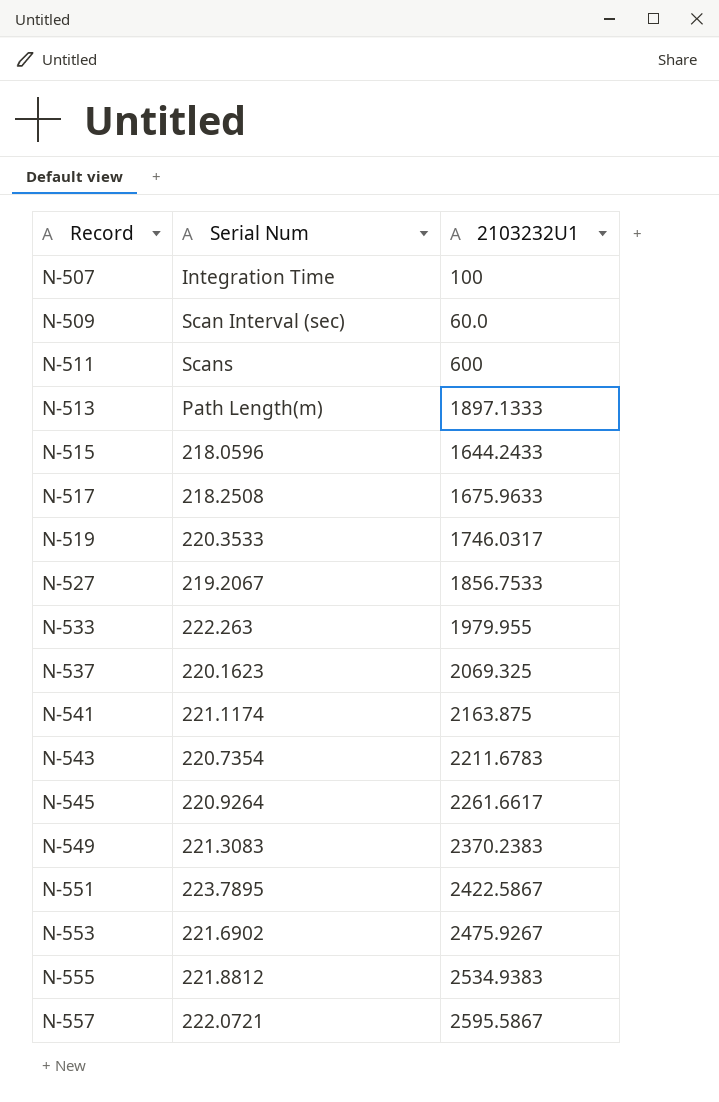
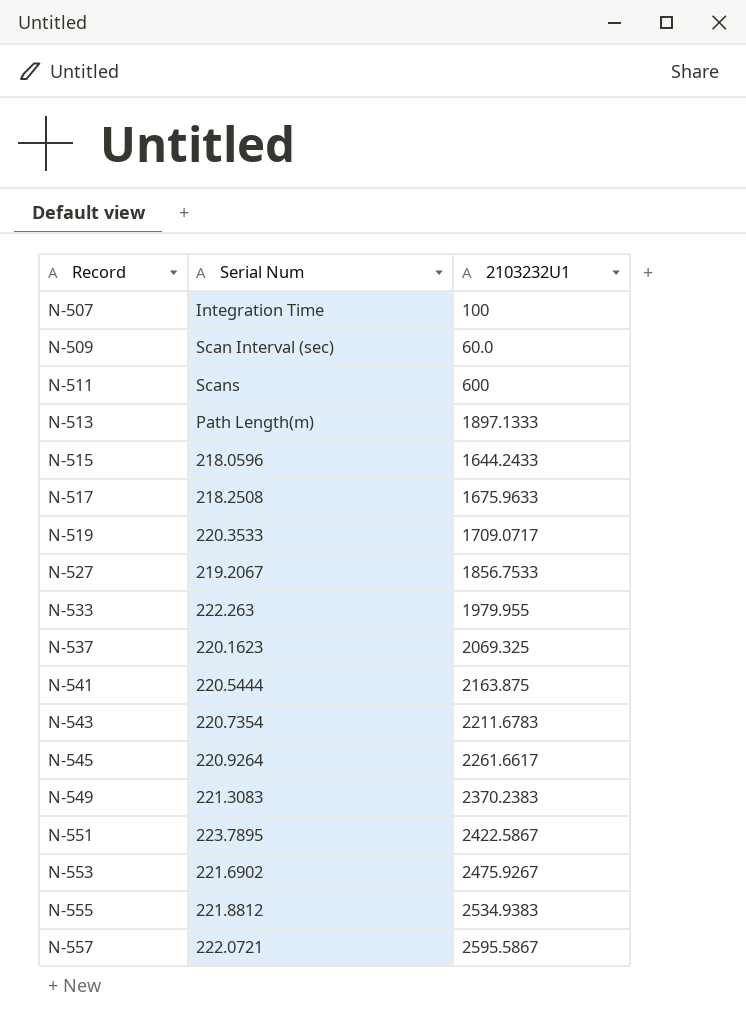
N-519 | 2103232U1: 1746.0317 -> 1709.0717
N-541 | Serial Num: 221.1174 -> 220.5444

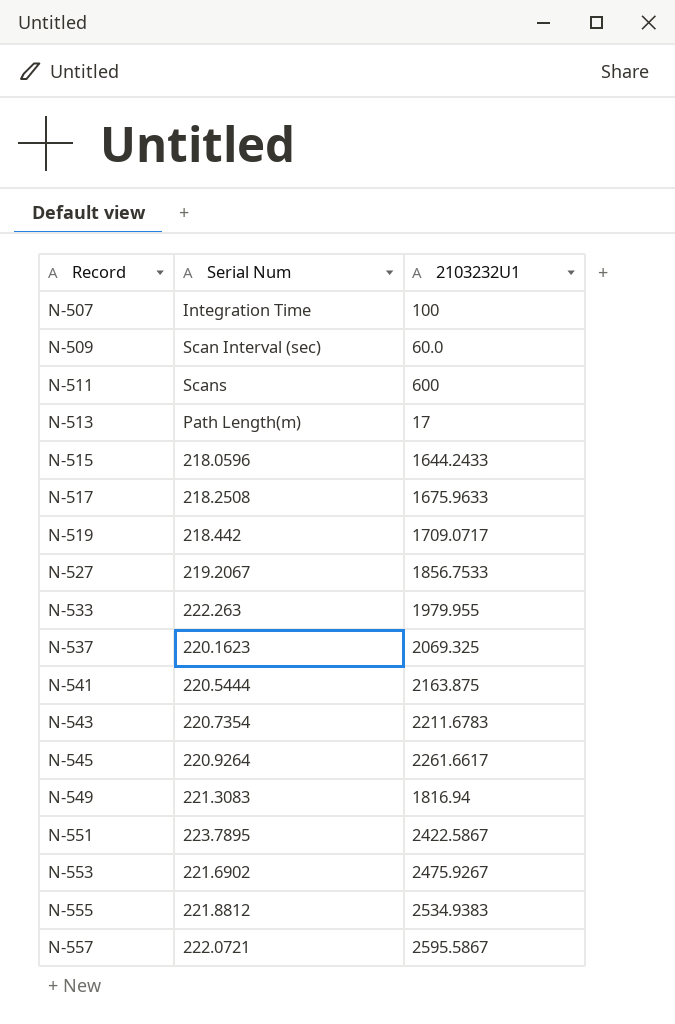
N-513 | 2103232U1: 1897.1333 -> 17
N-519 | Serial Num: 220.3533 -> 218.442
N-549 | 2103232U1: 2370.2383 -> 1816.94

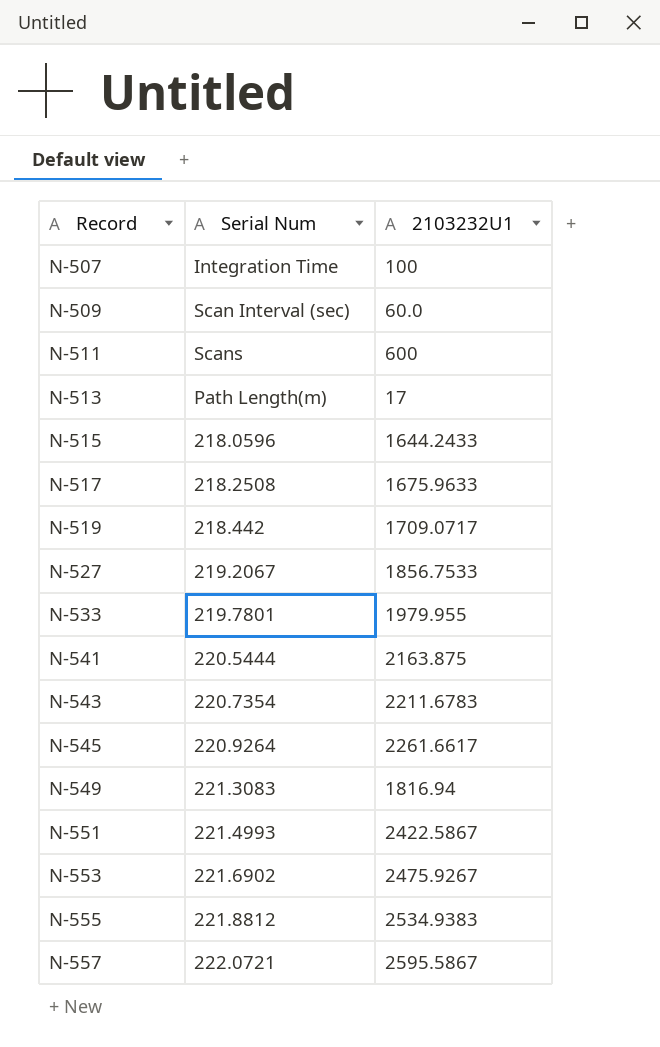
row N-537: 220.1623 | 2069.325 -> none
N-533 | Serial Num: 222.263 -> 219.7801
N-551 | Serial Num: 223.7895 -> 221.4993

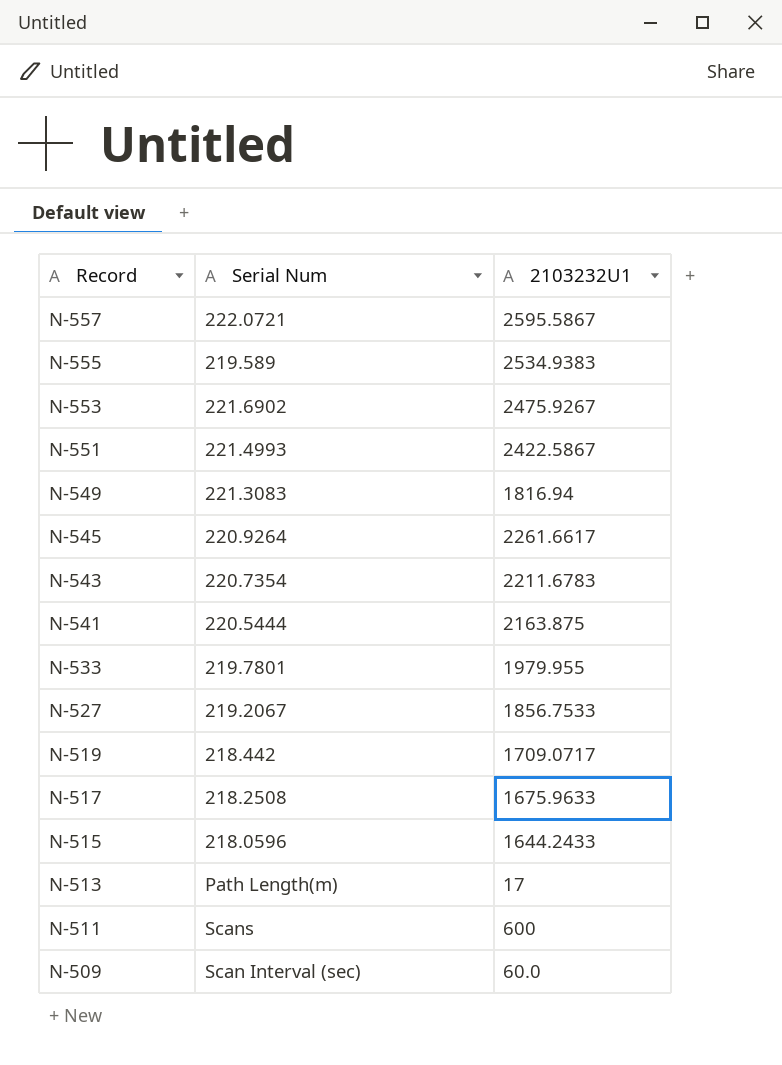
row order: Record ascending -> Record descending
row N-507: Integration Time | 100 -> none
N-555 | Serial Num: 221.8812 -> 219.589

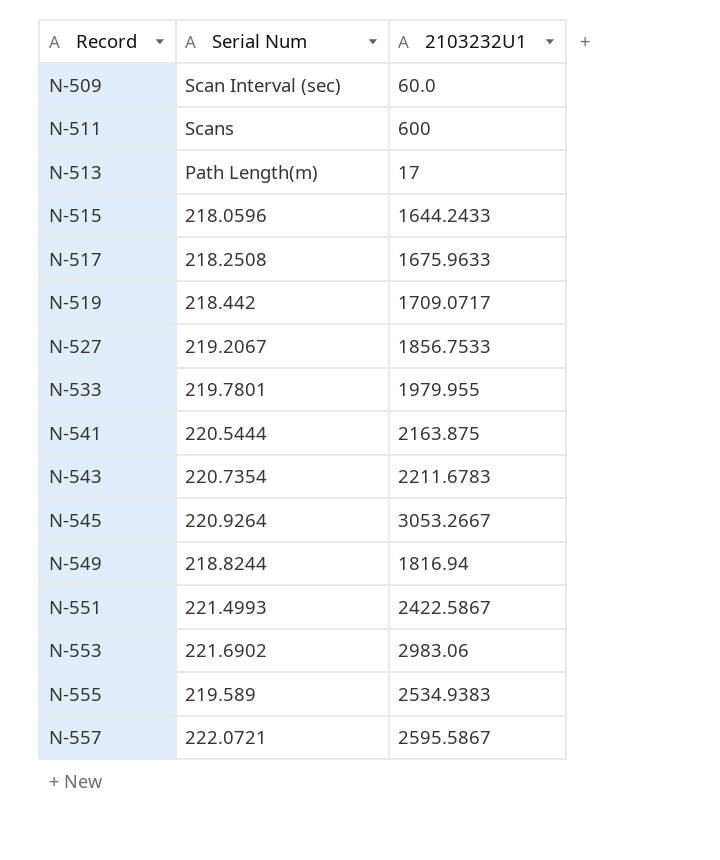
row order: Record descending -> Record ascending
N-545 | 2103232U1: 2261.6617 -> 3053.2667
N-549 | Serial Num: 221.3083 -> 218.8244
N-553 | 2103232U1: 2475.9267 -> 2983.06

